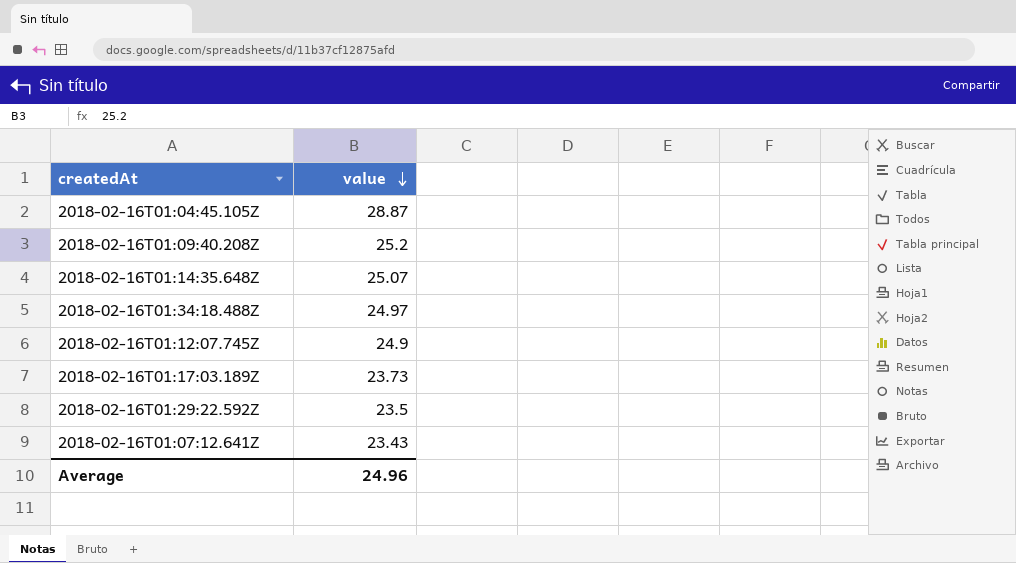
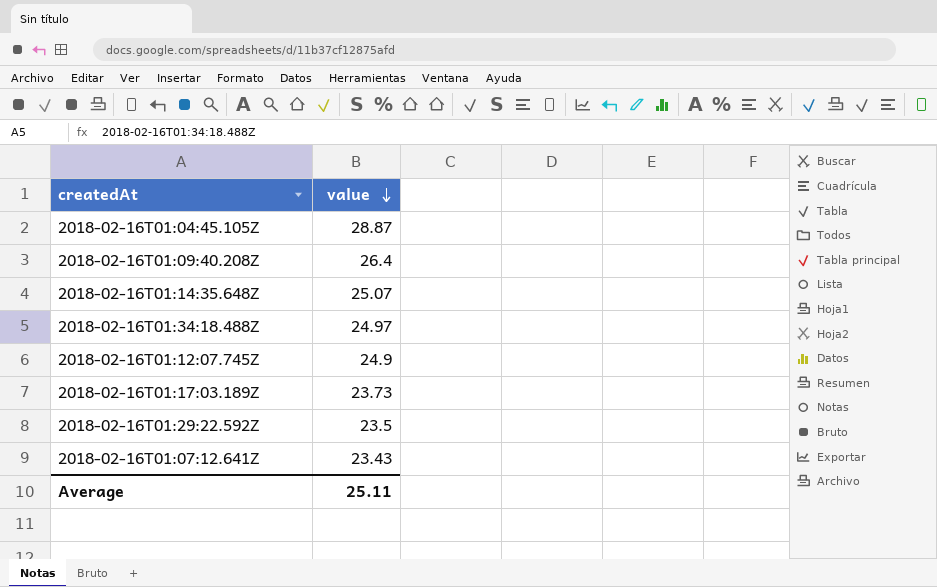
2018-02-16T01:09:40.208Z | value: 25.2 -> 26.4
Average | value: 24.96 -> 25.11

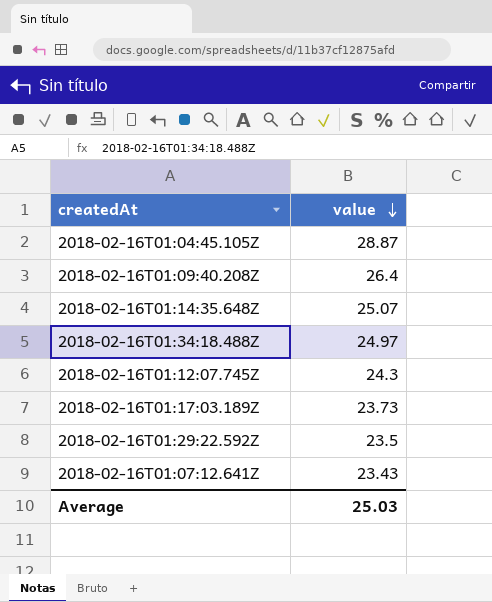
2018-02-16T01:12:07.745Z | value: 24.9 -> 24.3
Average | value: 25.11 -> 25.03

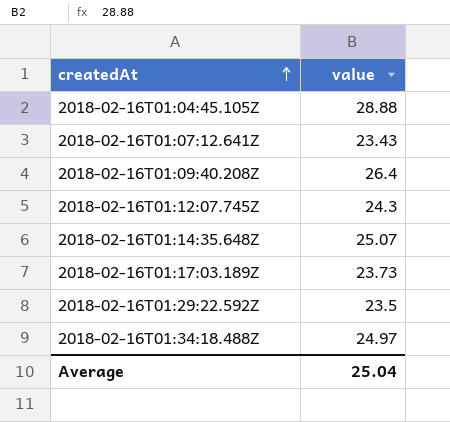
row order: value descending -> createdAt ascending
2018-02-16T01:04:45.105Z | value: 28.87 -> 28.88
Average | value: 25.03 -> 25.04

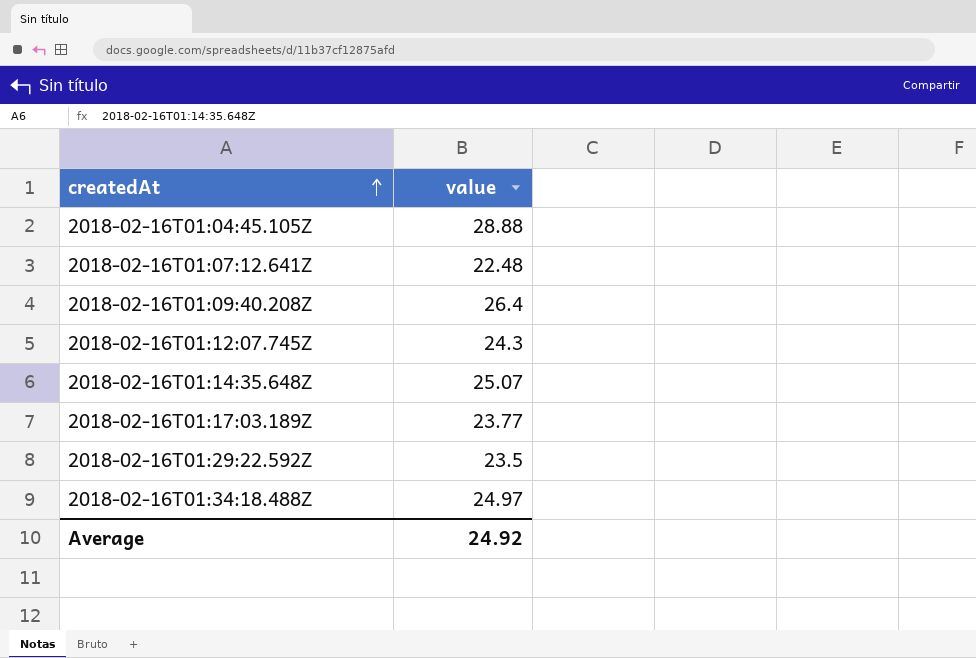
2018-02-16T01:07:12.641Z | value: 23.43 -> 22.48
2018-02-16T01:17:03.189Z | value: 23.73 -> 23.77
Average | value: 25.04 -> 24.92

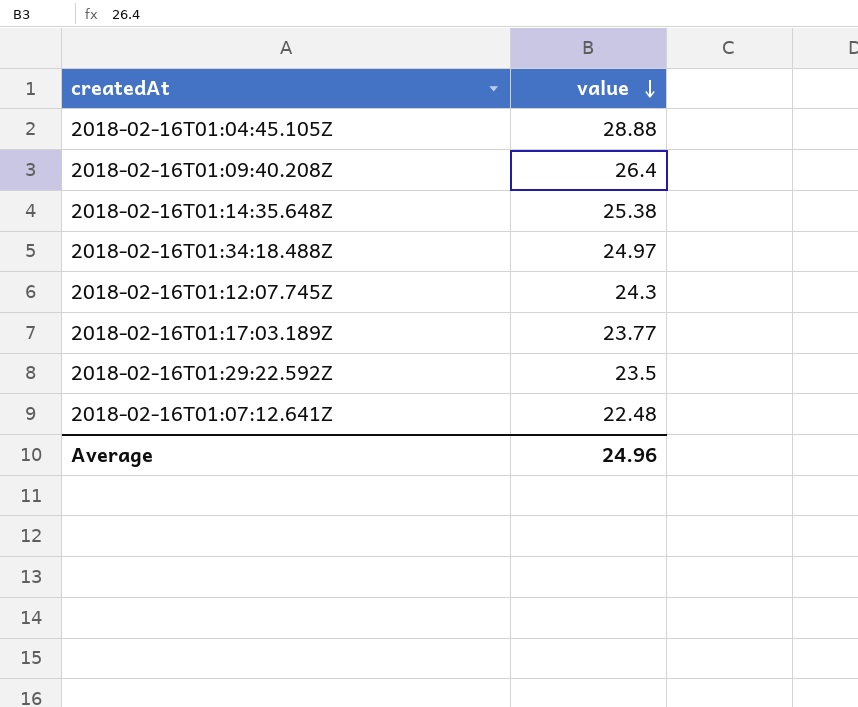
row order: createdAt ascending -> value descending
2018-02-16T01:14:35.648Z | value: 25.07 -> 25.38
Average | value: 24.92 -> 24.96

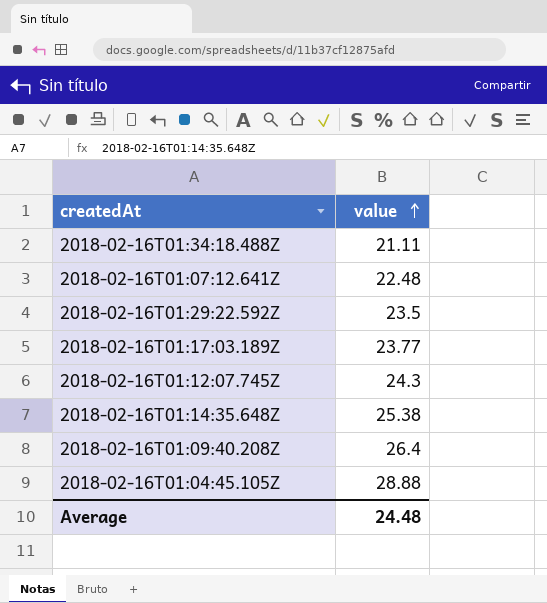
row order: value descending -> value ascending
2018-02-16T01:34:18.488Z | value: 24.97 -> 21.11
Average | value: 24.96 -> 24.48

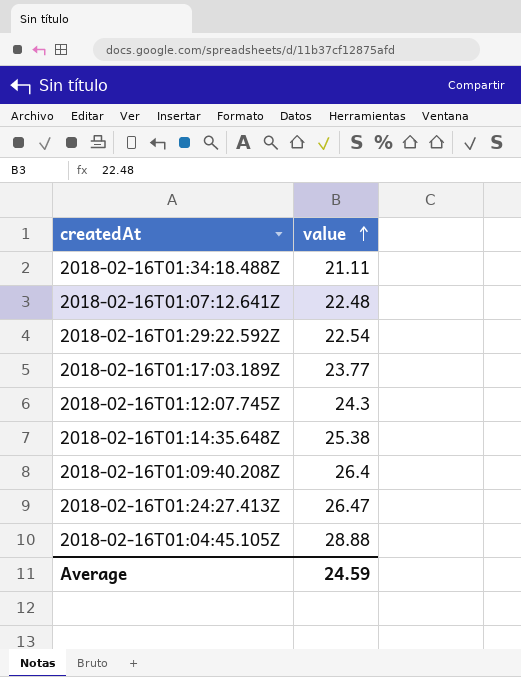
2018-02-16T01:29:22.592Z | value: 23.5 -> 22.54
row 2018-02-16T01:24:27.413Z: none -> 26.47
Average | value: 24.48 -> 24.59

